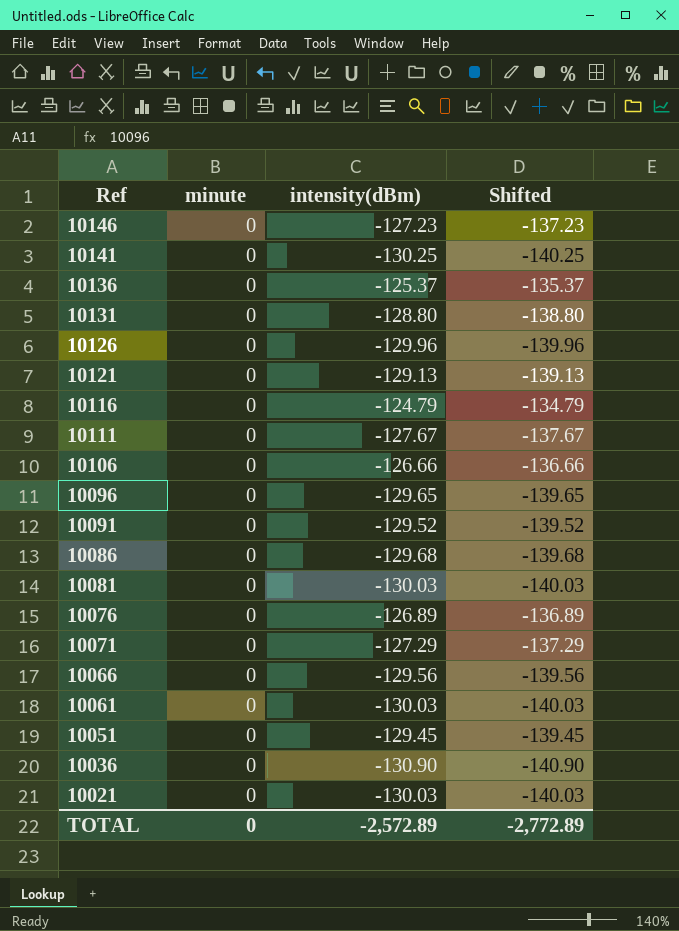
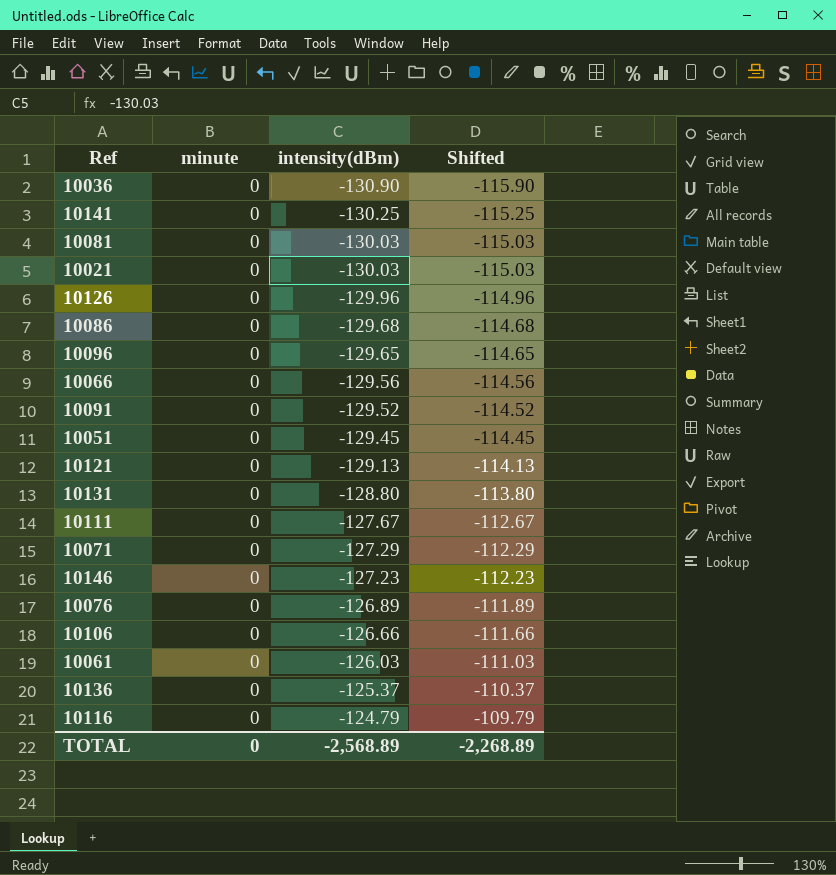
row order: Ref descending -> intensity(dBm) ascending
column Shifted | formula: [intensity(dBm)] - 10 -> [intensity(dBm)] + 15
10061 | intensity(dBm): -130.03 -> -126.03
TOTAL | intensity(dBm): -2,572.89 -> -2,568.89
TOTAL | Shifted: -2,772.89 -> -2,268.89

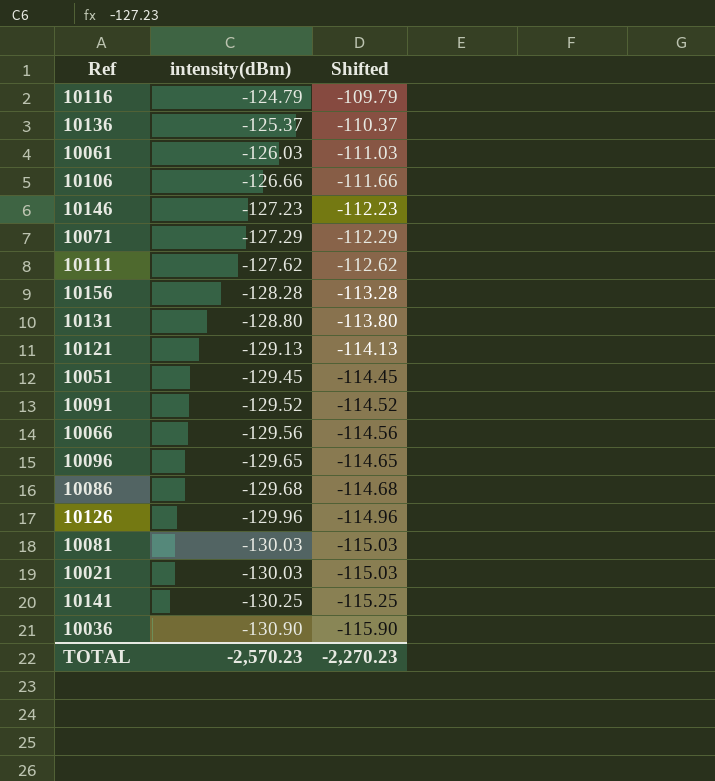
row order: intensity(dBm) ascending -> intensity(dBm) descending
column minute | position: 2 -> none
row 10076: 0 | -126.89 | -111.89 -> none
10111 | intensity(dBm): -127.67 -> -127.62
10111 | Shifted: -112.67 -> -112.62
row 10156: none -> -128.28 | -113.28
TOTAL | intensity(dBm): -2,568.89 -> -2,570.23
TOTAL | Shifted: -2,268.89 -> -2,270.23

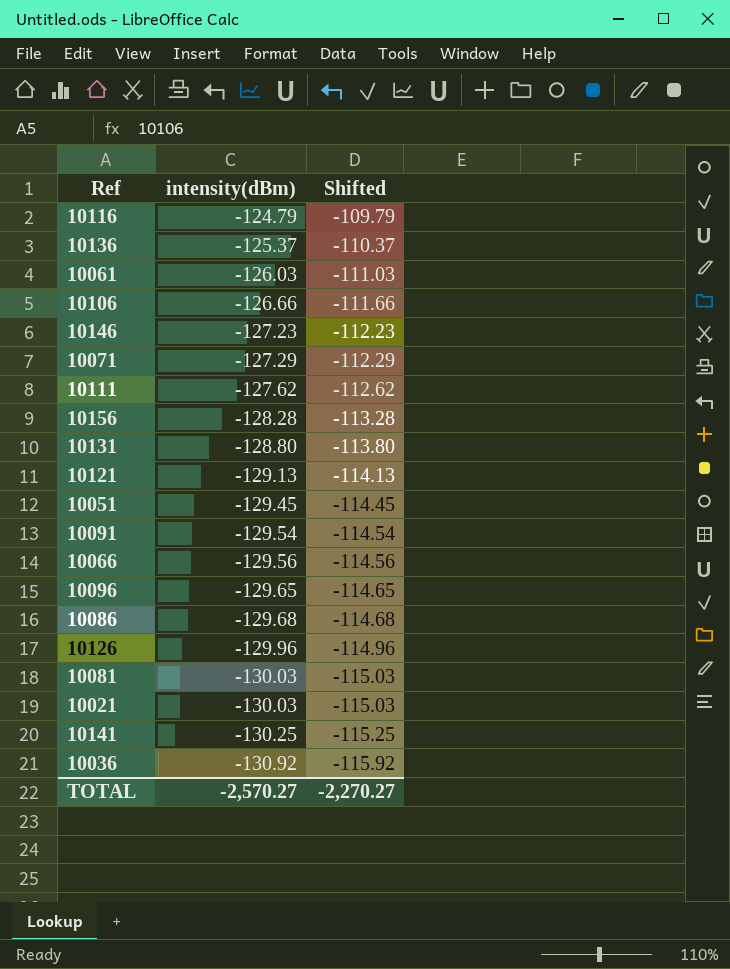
10091 | intensity(dBm): -129.52 -> -129.54
10091 | Shifted: -114.52 -> -114.54
10036 | intensity(dBm): -130.90 -> -130.92
10036 | Shifted: -115.90 -> -115.92
TOTAL | intensity(dBm): -2,570.23 -> -2,570.27
TOTAL | Shifted: -2,270.23 -> -2,270.27

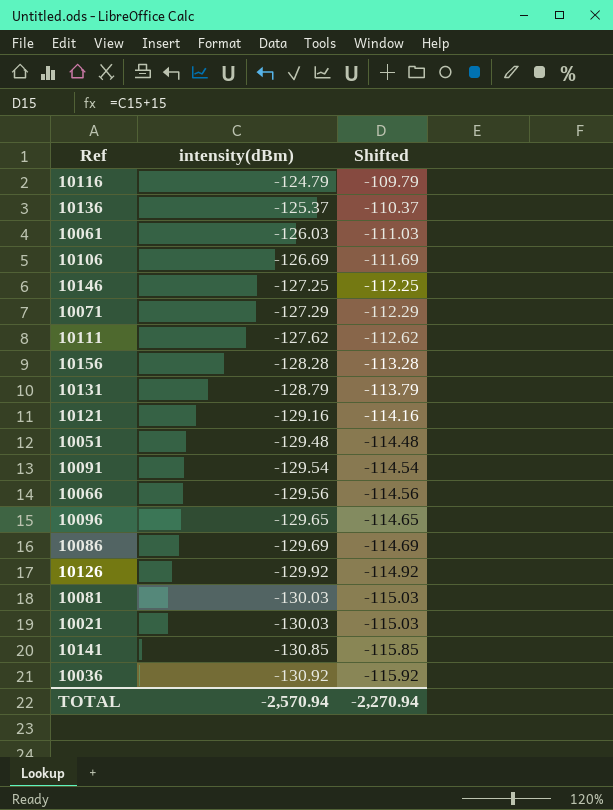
10106 | intensity(dBm): -126.66 -> -126.69
10106 | Shifted: -111.66 -> -111.69
10146 | intensity(dBm): -127.23 -> -127.25
10146 | Shifted: -112.23 -> -112.25
10131 | intensity(dBm): -128.80 -> -128.79
10131 | Shifted: -113.80 -> -113.79
10121 | intensity(dBm): -129.13 -> -129.16
10121 | Shifted: -114.13 -> -114.16
10051 | intensity(dBm): -129.45 -> -129.48
10051 | Shifted: -114.45 -> -114.48
10086 | intensity(dBm): -129.68 -> -129.69
10086 | Shifted: -114.68 -> -114.69
10126 | intensity(dBm): -129.96 -> -129.92
10126 | Shifted: -114.96 -> -114.92
10141 | intensity(dBm): -130.25 -> -130.85
10141 | Shifted: -115.25 -> -115.85
TOTAL | intensity(dBm): -2,570.27 -> -2,570.94
TOTAL | Shifted: -2,270.27 -> -2,270.94

